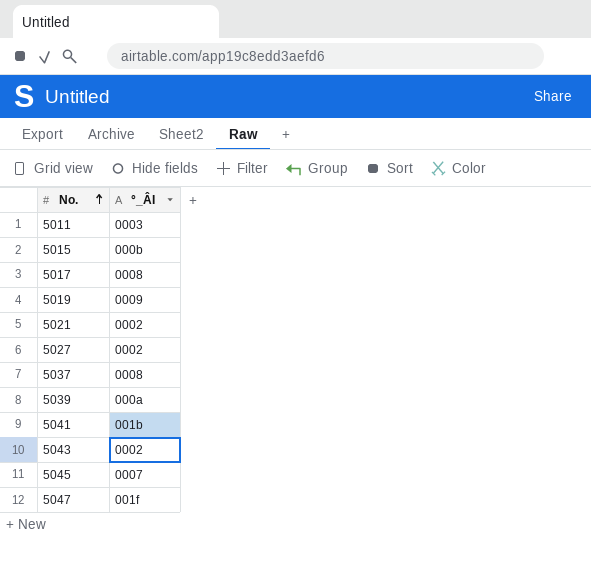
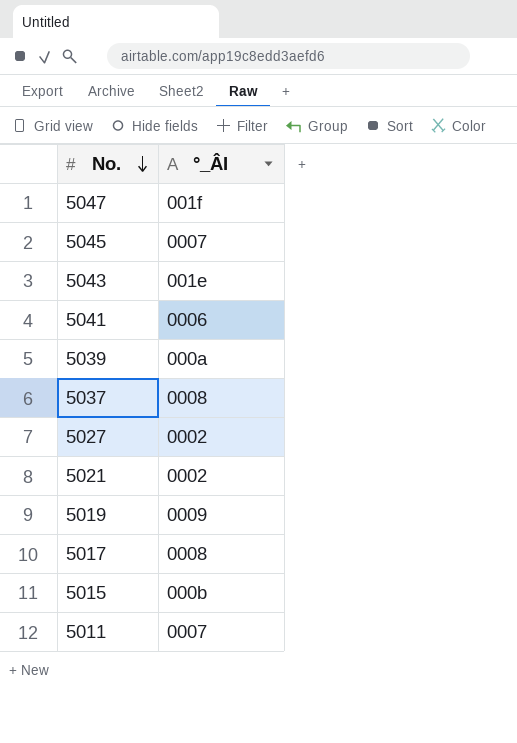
row order: No. ascending -> No. descending
5043 | °_ÂI: 0002 -> 001e
5041 | °_ÂI: 001b -> 0006
5011 | °_ÂI: 0003 -> 0007

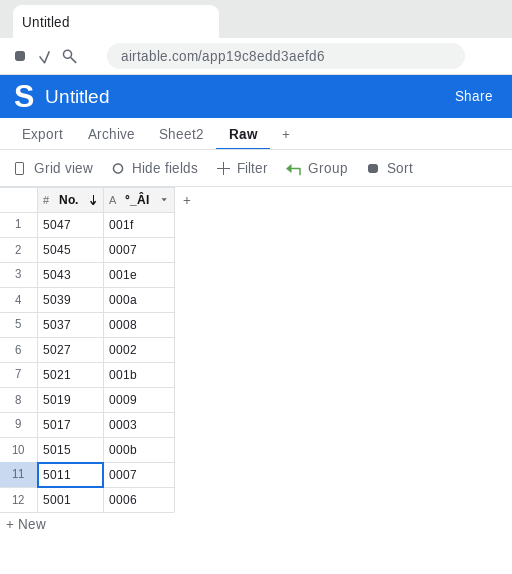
row 5041: 0006 -> none
5021 | °_ÂI: 0002 -> 001b
5017 | °_ÂI: 0008 -> 0003
row 5001: none -> 0006

